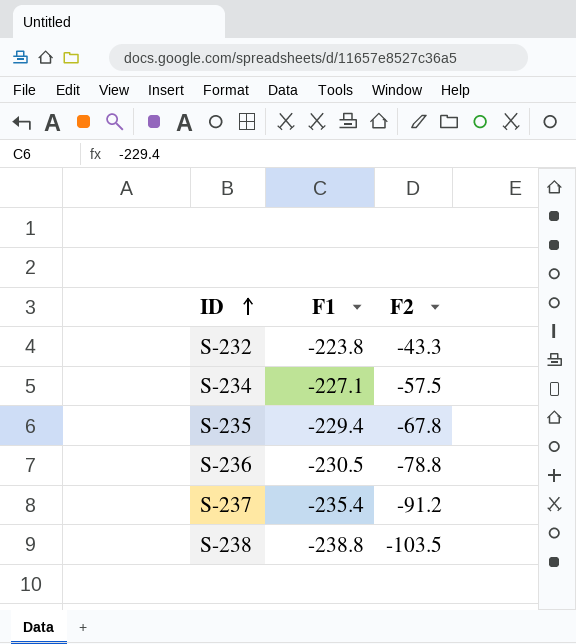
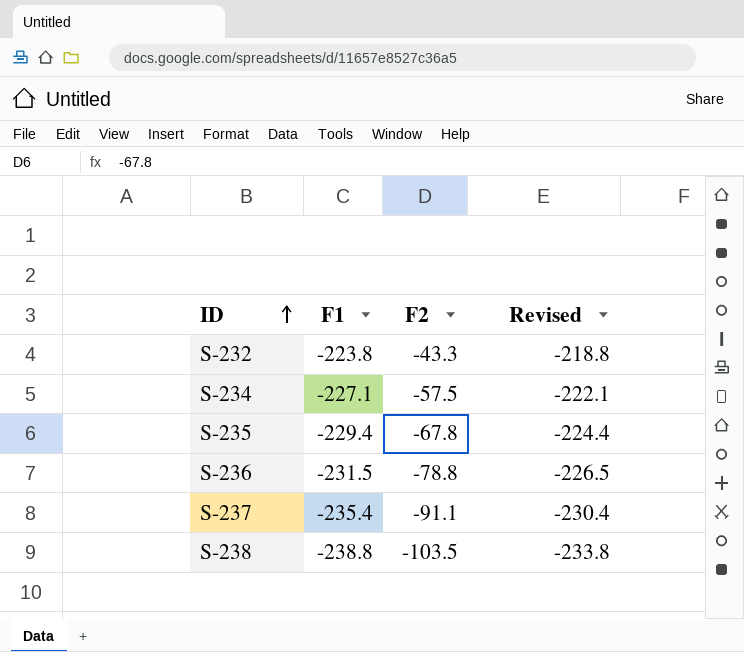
column Revised | formula: none -> [F1] + 5
S-236 | F1: -230.5 -> -231.5
S-237 | F2: -91.2 -> -91.1

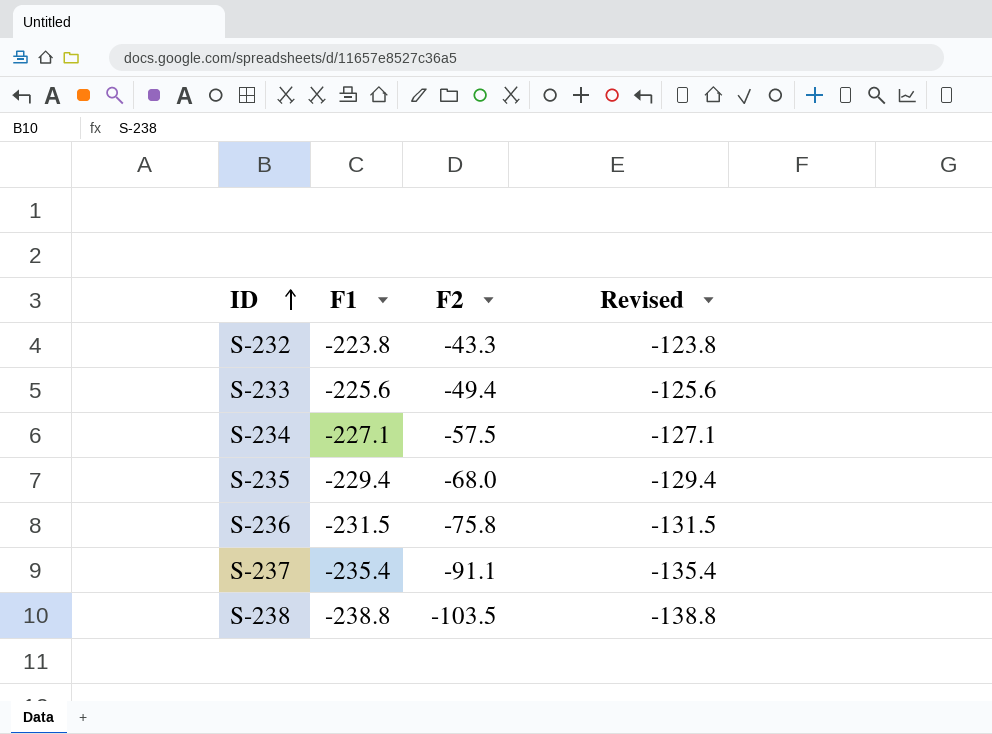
column Revised | formula: [F1] + 5 -> [F1] + 100
row S-233: none -> -225.6 | -49.4 | -125.6
S-235 | F2: -67.8 -> -68.0
S-236 | F2: -78.8 -> -75.8

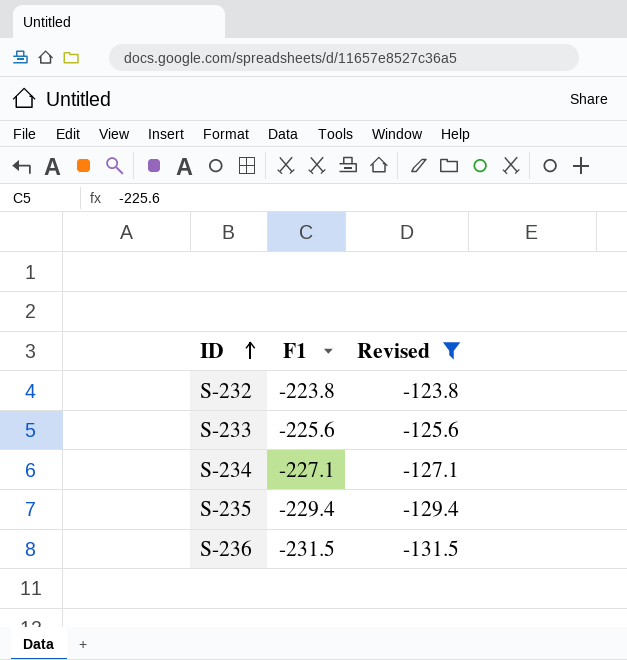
filter: none -> Revised >= -131.5
column F2 | position: 3 -> none

